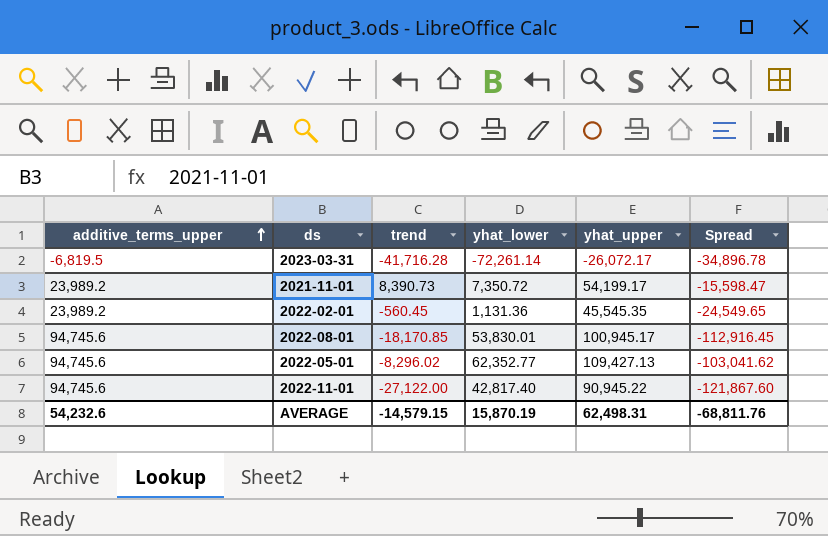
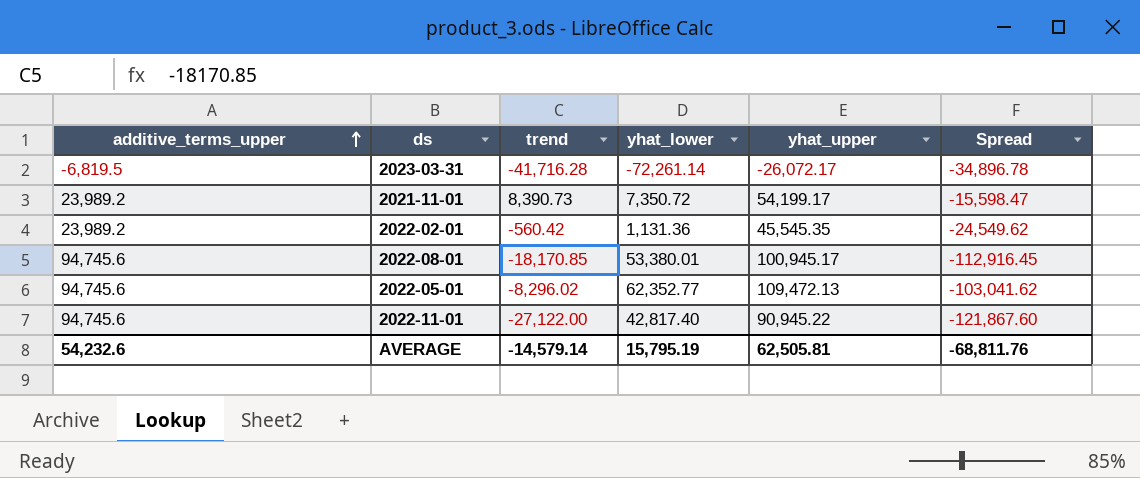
2022-02-01 | trend: -560.45 -> -560.42
2022-02-01 | Spread: -24,549.65 -> -24,549.62
2022-08-01 | yhat_lower: 53,830.01 -> 53,380.01
2022-05-01 | yhat_upper: 109,427.13 -> 109,472.13
AVERAGE | trend: -14,579.15 -> -14,579.14
AVERAGE | yhat_lower: 15,870.19 -> 15,795.19
AVERAGE | yhat_upper: 62,498.31 -> 62,505.81

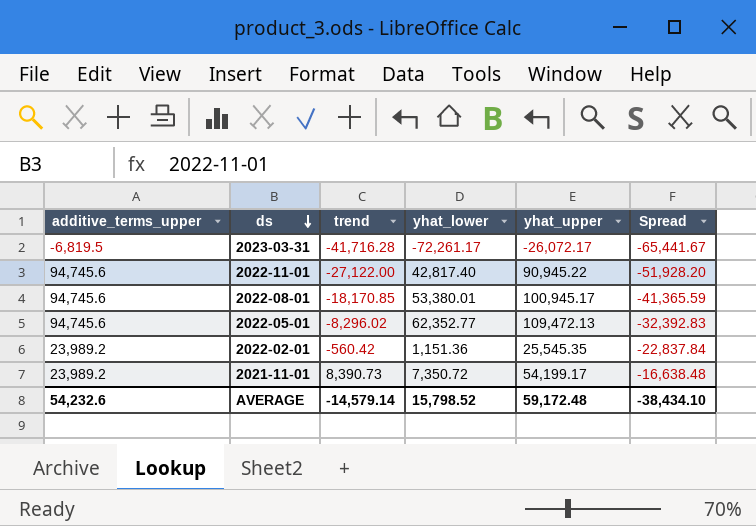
row order: additive_terms_upper ascending -> ds descending
column Spread | formula: [trend] - [additive_terms_upper] -> [yhat_lower] - [additive_terms_upper]
2023-03-31 | yhat_lower: -72,261.14 -> -72,261.17
2022-02-01 | yhat_lower: 1,131.36 -> 1,151.36
2022-02-01 | yhat_upper: 45,545.35 -> 25,545.35
AVERAGE | yhat_lower: 15,795.19 -> 15,798.52
AVERAGE | yhat_upper: 62,505.81 -> 59,172.48
AVERAGE | Spread: -68,811.76 -> -38,434.10

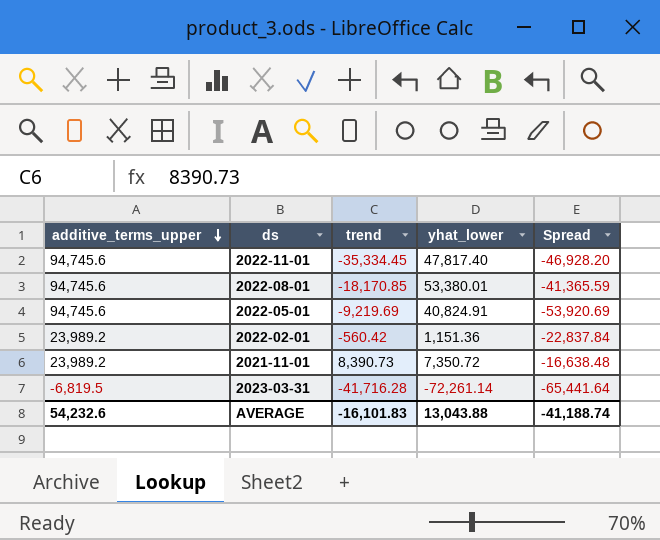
row order: ds descending -> additive_terms_upper descending
column yhat_upper | position: 5 -> none
2022-11-01 | trend: -27,122.00 -> -35,334.45
2022-11-01 | yhat_lower: 42,817.40 -> 47,817.40
2022-11-01 | Spread: -51,928.20 -> -46,928.20
2022-05-01 | trend: -8,296.02 -> -9,219.69
2022-05-01 | yhat_lower: 62,352.77 -> 40,824.91
2022-05-01 | Spread: -32,392.83 -> -53,920.69
2023-03-31 | yhat_lower: -72,261.17 -> -72,261.14
2023-03-31 | Spread: -65,441.67 -> -65,441.64
AVERAGE | trend: -14,579.14 -> -16,101.83
AVERAGE | yhat_lower: 15,798.52 -> 13,043.88
AVERAGE | Spread: -38,434.10 -> -41,188.74

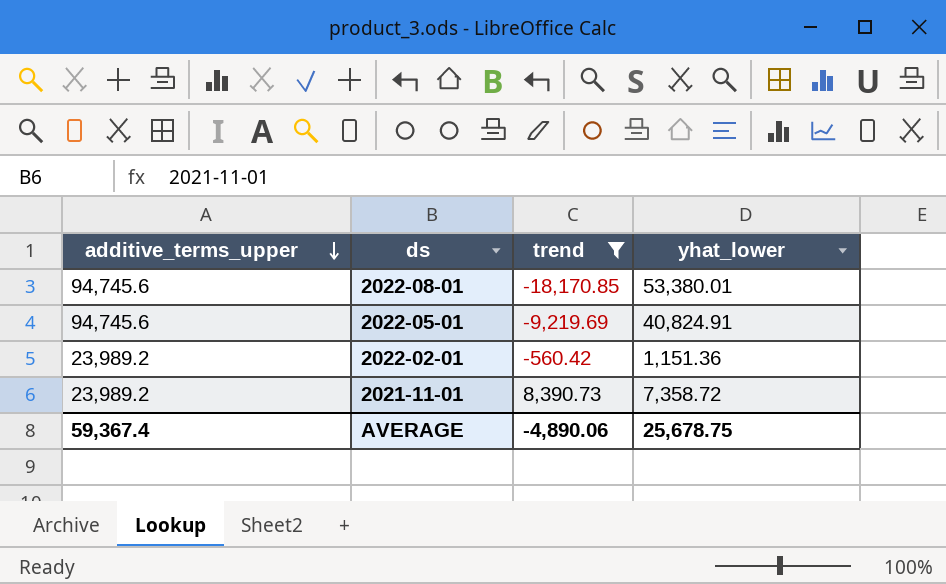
filter: none -> trend >= -18,170.85
column Spread | formula: [yhat_lower] - [additive_terms_upper] -> none
2021-11-01 | yhat_lower: 7,350.72 -> 7,358.72
AVERAGE | additive_terms_upper: 54,232.6 -> 59,367.4
AVERAGE | trend: -16,101.83 -> -4,890.06
AVERAGE | yhat_lower: 13,043.88 -> 25,678.75

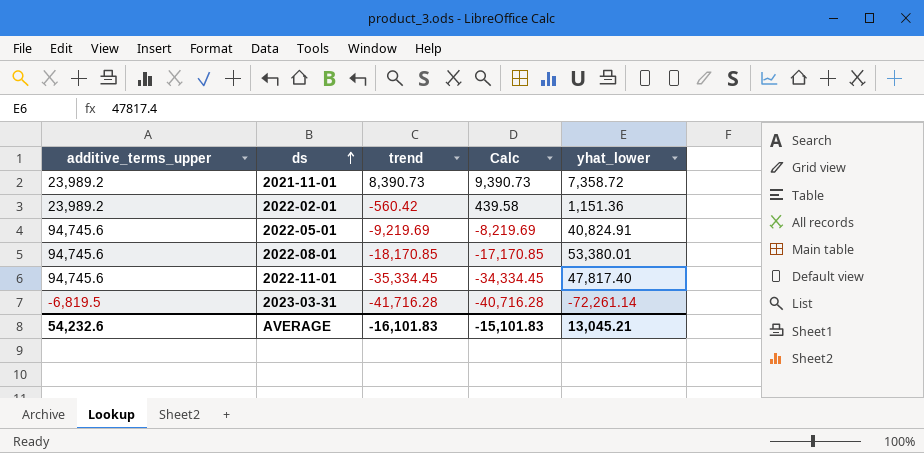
filter: trend >= -18,170.85 -> none
row order: additive_terms_upper descending -> ds ascending
column Calc | formula: none -> [trend] + 1000
AVERAGE | additive_terms_upper: 59,367.4 -> 54,232.6
AVERAGE | trend: -4,890.06 -> -16,101.83
AVERAGE | yhat_lower: 25,678.75 -> 13,045.21

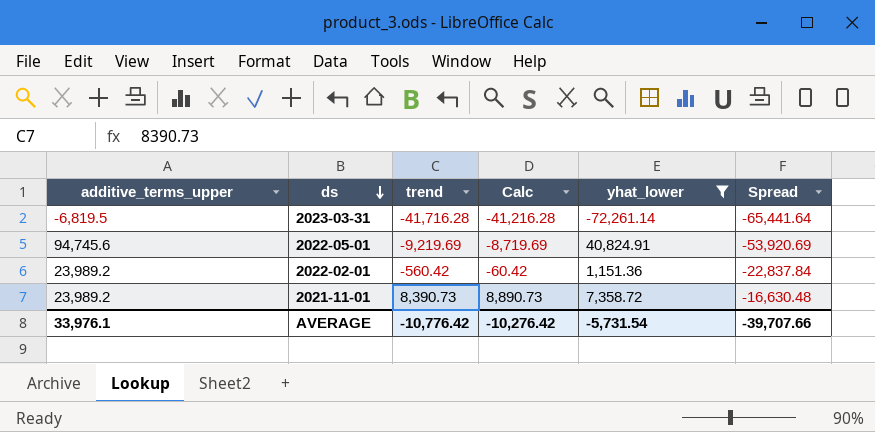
filter: none -> yhat_lower <= 40,824.91
row order: ds ascending -> ds descending
column Calc | formula: [trend] + 1000 -> [trend] + 500
column Spread | formula: none -> [yhat_lower] - [additive_terms_upper]
AVERAGE | additive_terms_upper: 54,232.6 -> 33,976.1
AVERAGE | trend: -16,101.83 -> -10,776.42
AVERAGE | Calc: -15,101.83 -> -10,276.42
AVERAGE | yhat_lower: 13,045.21 -> -5,731.54

